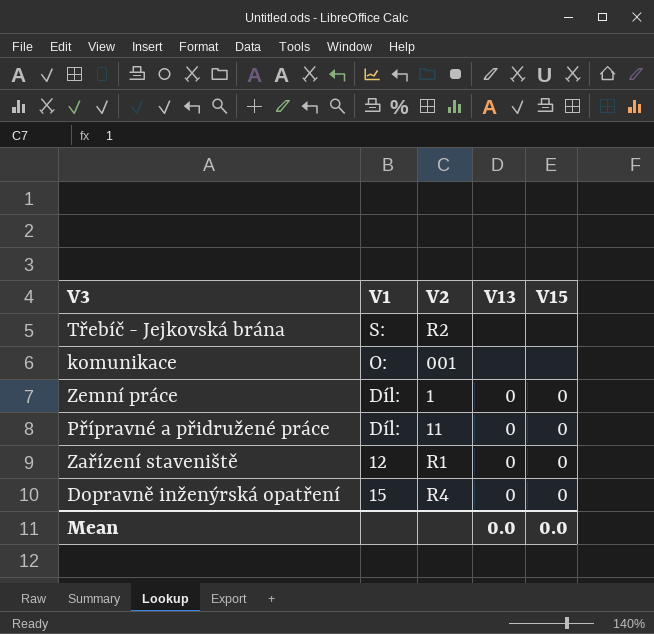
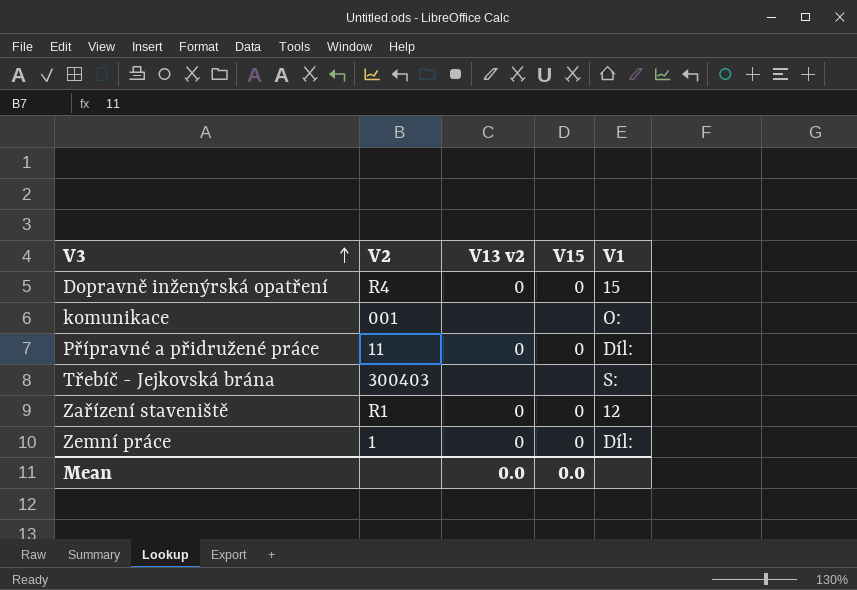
row order: none -> V3 ascending
column name: V13 -> V13 v2
column V1 | position: 2 -> 5
Třebíč - Jejkovská brána | V2: R2 -> 300403

